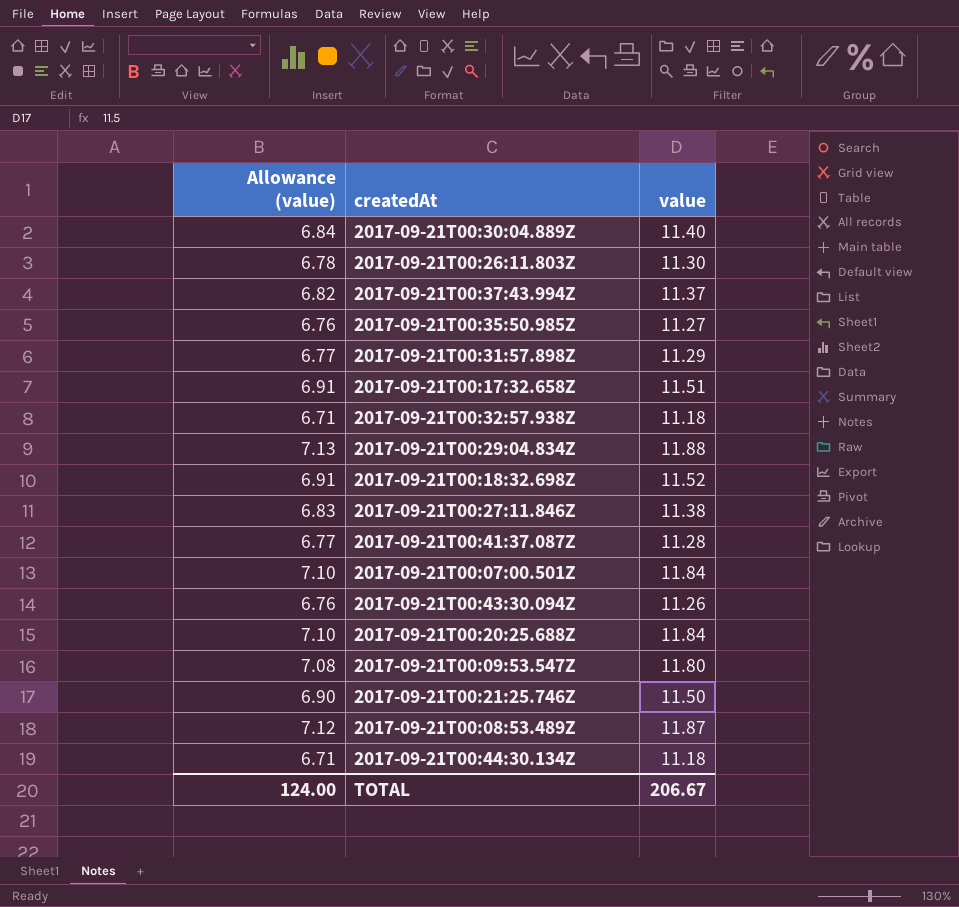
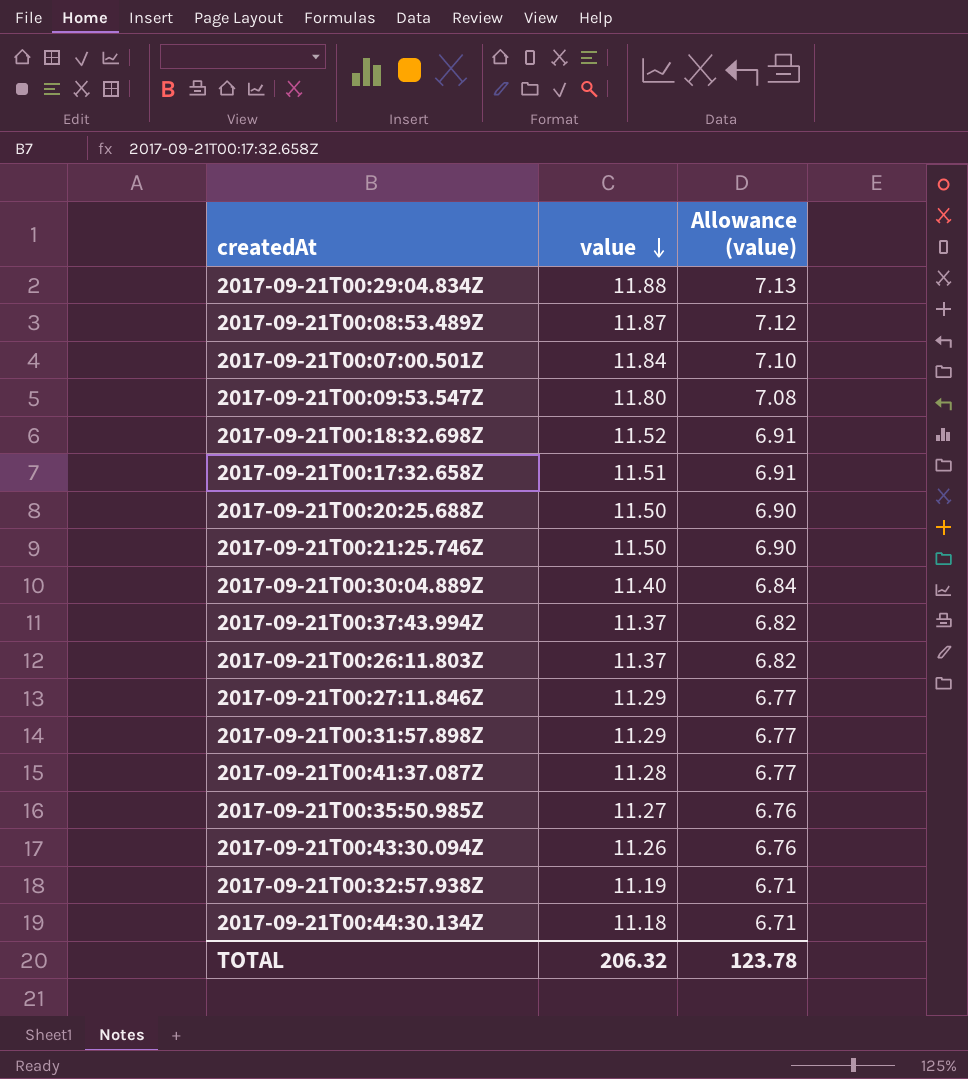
row order: none -> value descending
column Allowance (value) | position: 1 -> 3
2017-09-21T00:20:25.688Z | value: 11.84 -> 11.50
2017-09-21T00:20:25.688Z | Allowance (value): 7.10 -> 6.90
2017-09-21T00:26:11.803Z | value: 11.30 -> 11.37
2017-09-21T00:26:11.803Z | Allowance (value): 6.78 -> 6.82
2017-09-21T00:27:11.846Z | value: 11.38 -> 11.29
2017-09-21T00:27:11.846Z | Allowance (value): 6.83 -> 6.77
2017-09-21T00:32:57.938Z | value: 11.18 -> 11.19
TOTAL | value: 206.67 -> 206.32
TOTAL | Allowance (value): 124.00 -> 123.78

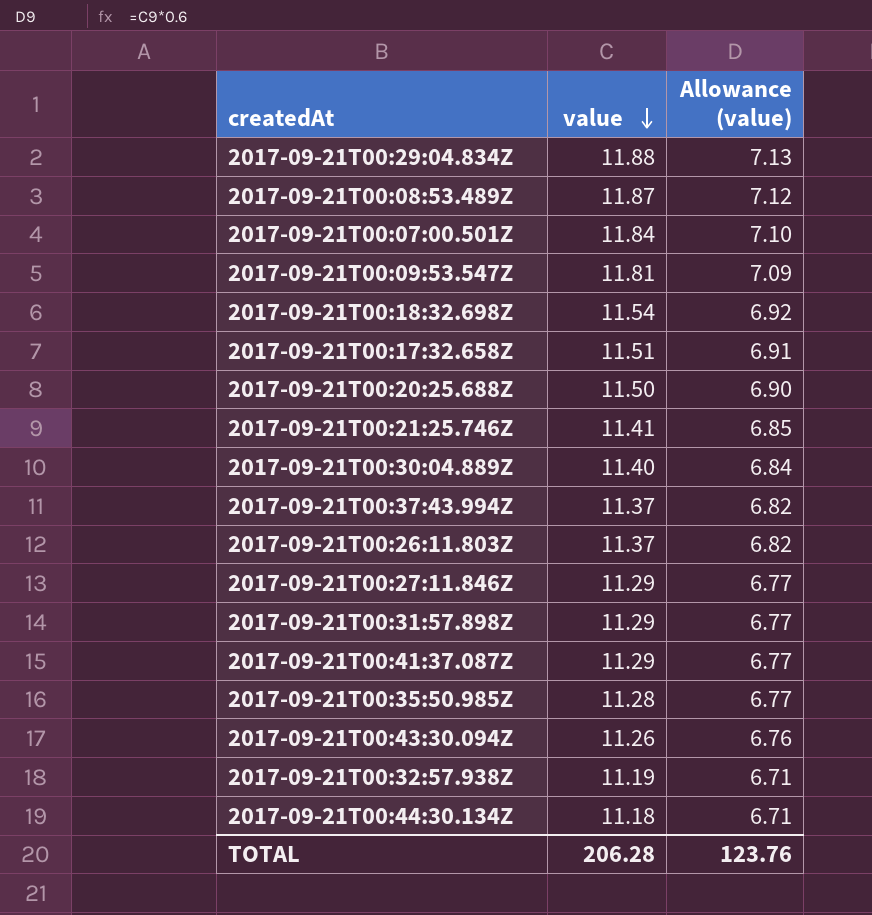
2017-09-21T00:09:53.547Z | value: 11.80 -> 11.81
2017-09-21T00:09:53.547Z | Allowance (value): 7.08 -> 7.09
2017-09-21T00:18:32.698Z | value: 11.52 -> 11.54
2017-09-21T00:18:32.698Z | Allowance (value): 6.91 -> 6.92
2017-09-21T00:21:25.746Z | value: 11.50 -> 11.41
2017-09-21T00:21:25.746Z | Allowance (value): 6.90 -> 6.85
2017-09-21T00:41:37.087Z | value: 11.28 -> 11.29
2017-09-21T00:35:50.985Z | value: 11.27 -> 11.28
2017-09-21T00:35:50.985Z | Allowance (value): 6.76 -> 6.77
TOTAL | value: 206.32 -> 206.28
TOTAL | Allowance (value): 123.78 -> 123.76

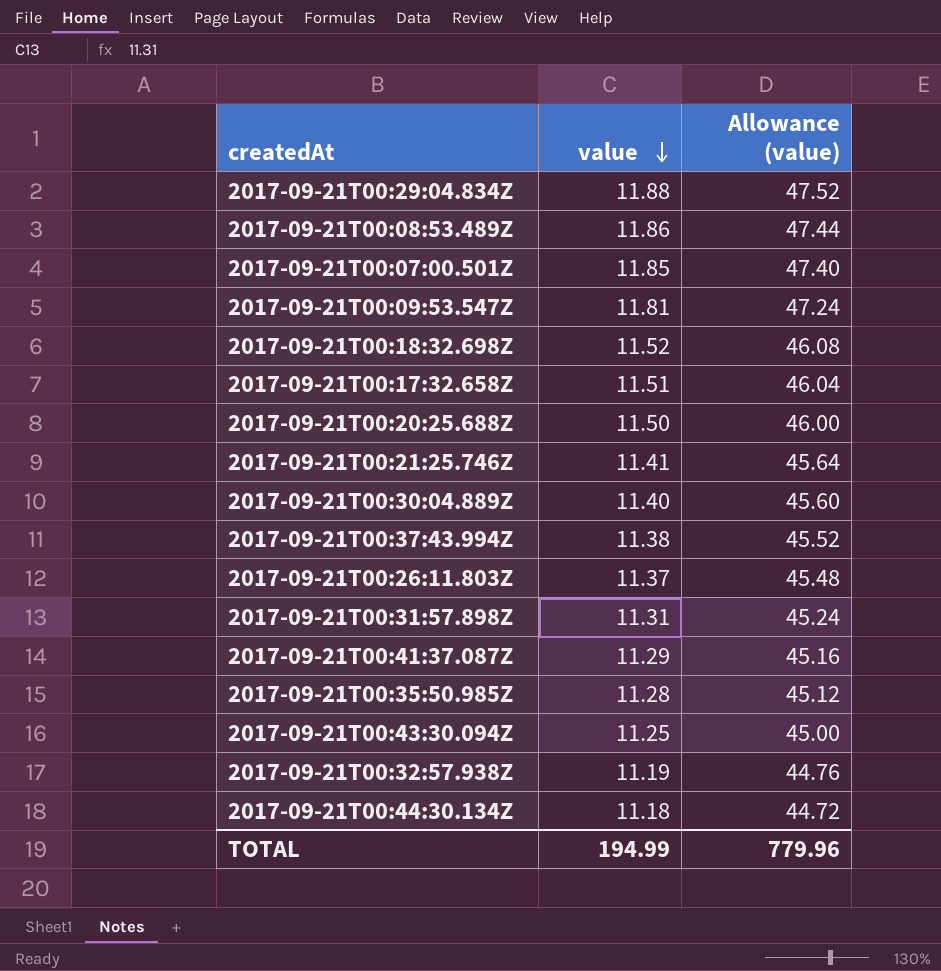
column Allowance (value) | formula: [value] * 0.6 -> [value] * 4
row 2017-09-21T00:27:11.846Z: 11.29 | 6.77 -> none
2017-09-21T00:08:53.489Z | value: 11.87 -> 11.86
2017-09-21T00:07:00.501Z | value: 11.84 -> 11.85
2017-09-21T00:18:32.698Z | value: 11.54 -> 11.52
2017-09-21T00:37:43.994Z | value: 11.37 -> 11.38
2017-09-21T00:31:57.898Z | value: 11.29 -> 11.31
2017-09-21T00:43:30.094Z | value: 11.26 -> 11.25
TOTAL | value: 206.28 -> 194.99
TOTAL | Allowance (value): 123.76 -> 779.96

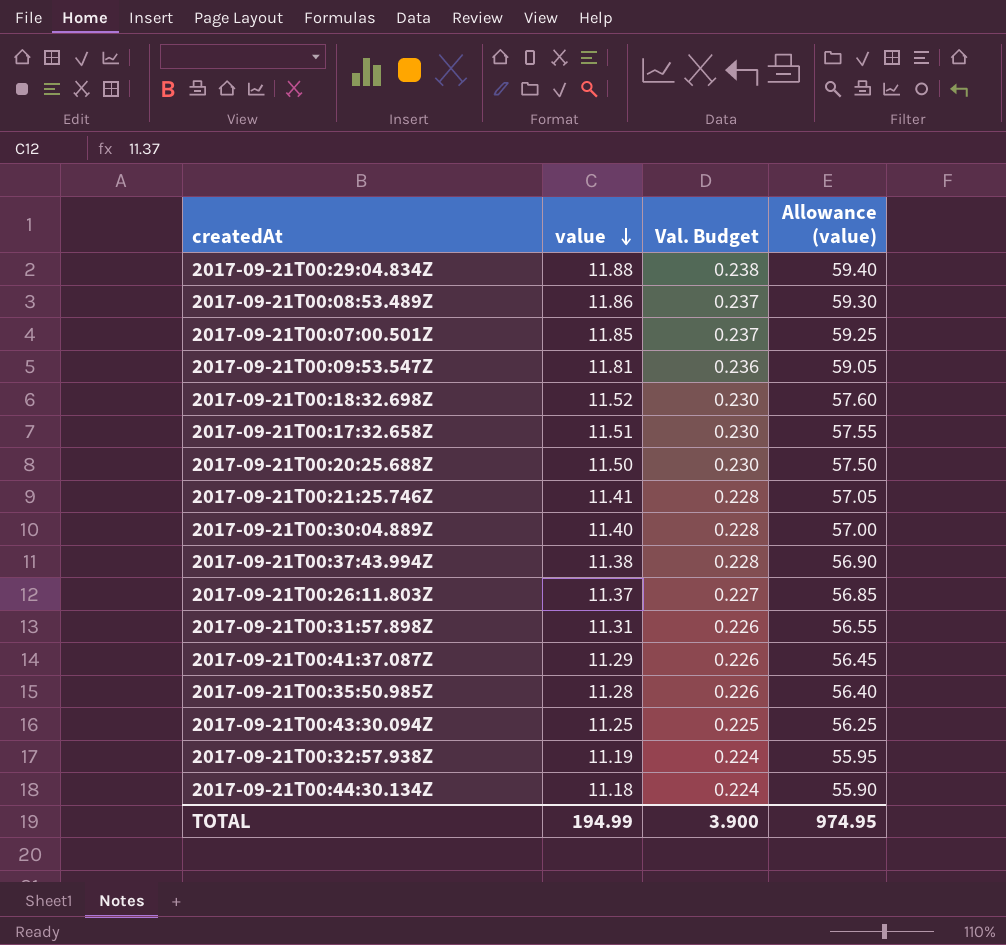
column Val. Budget | formula: none -> [value] * 0.02
column Allowance (value) | formula: [value] * 4 -> [value] * 5
TOTAL | Allowance (value): 779.96 -> 974.95

